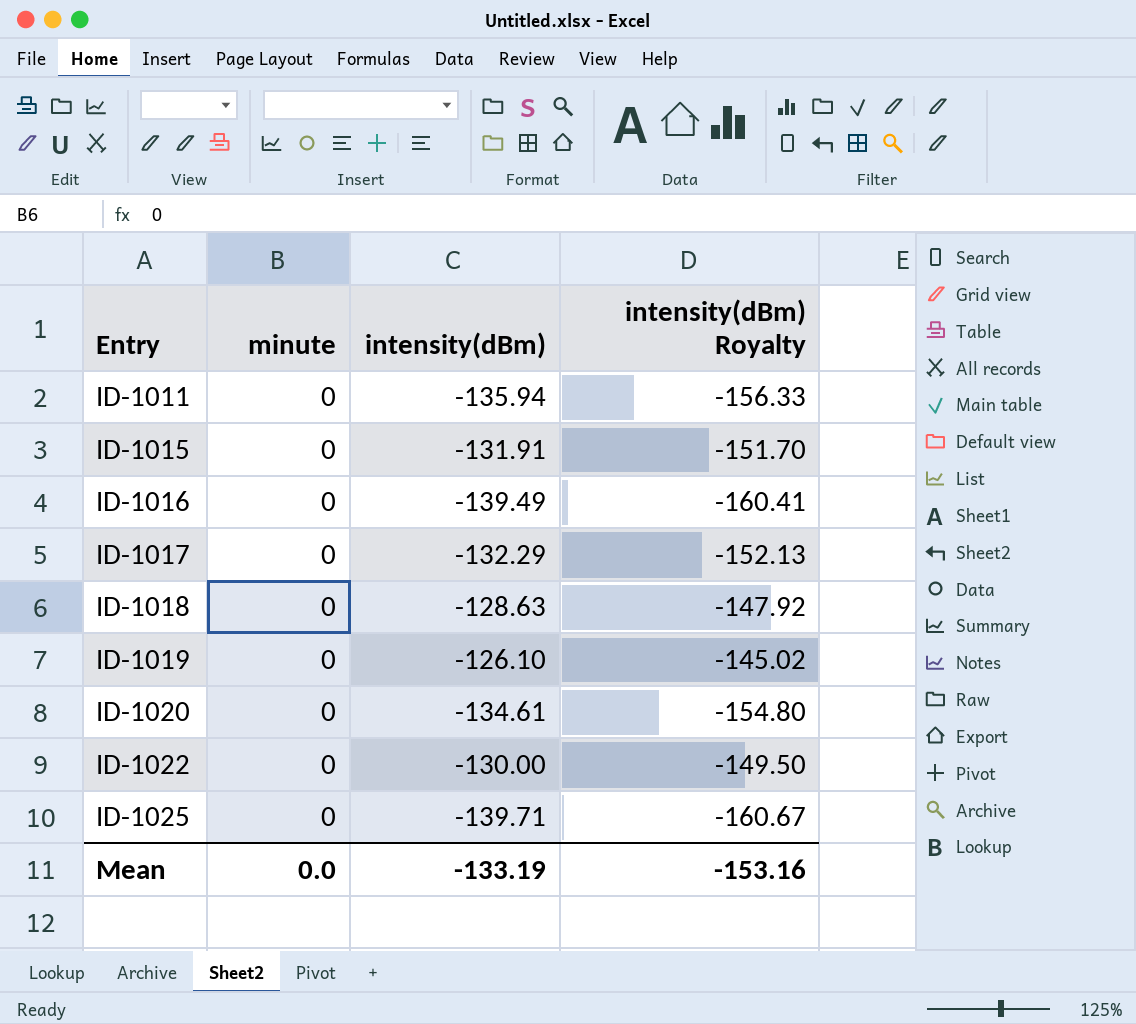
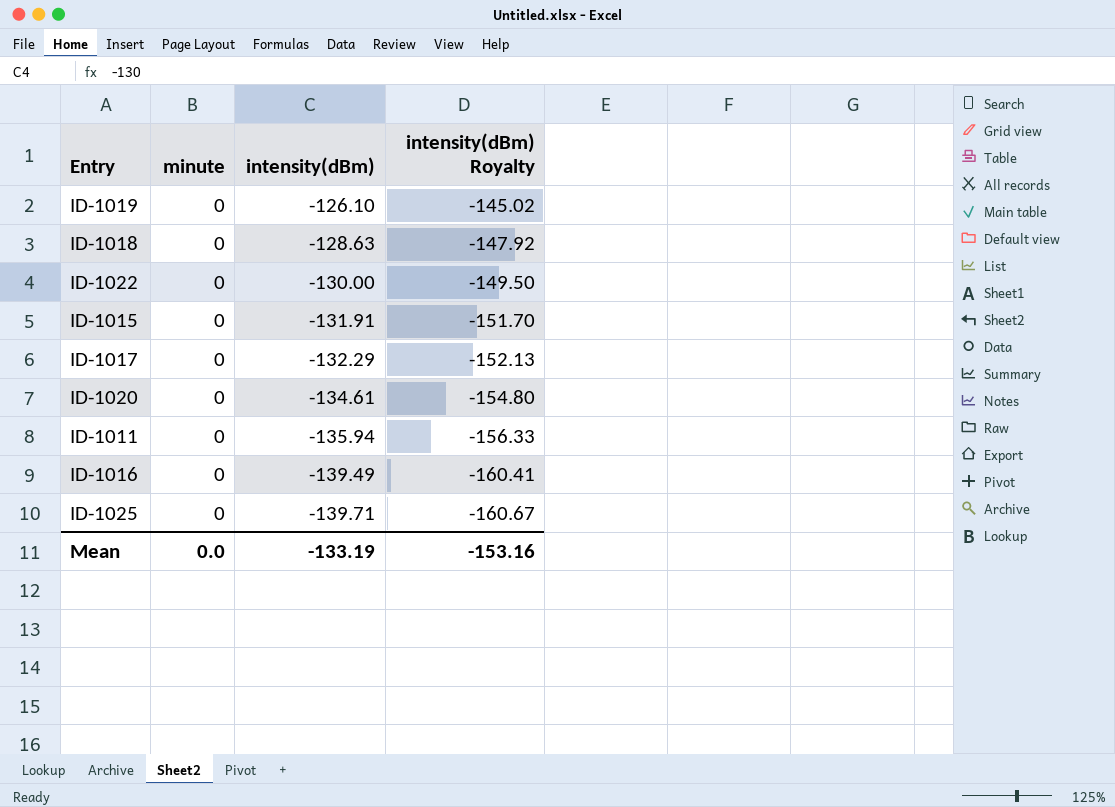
row order: Entry ascending -> intensity(dBm) descending

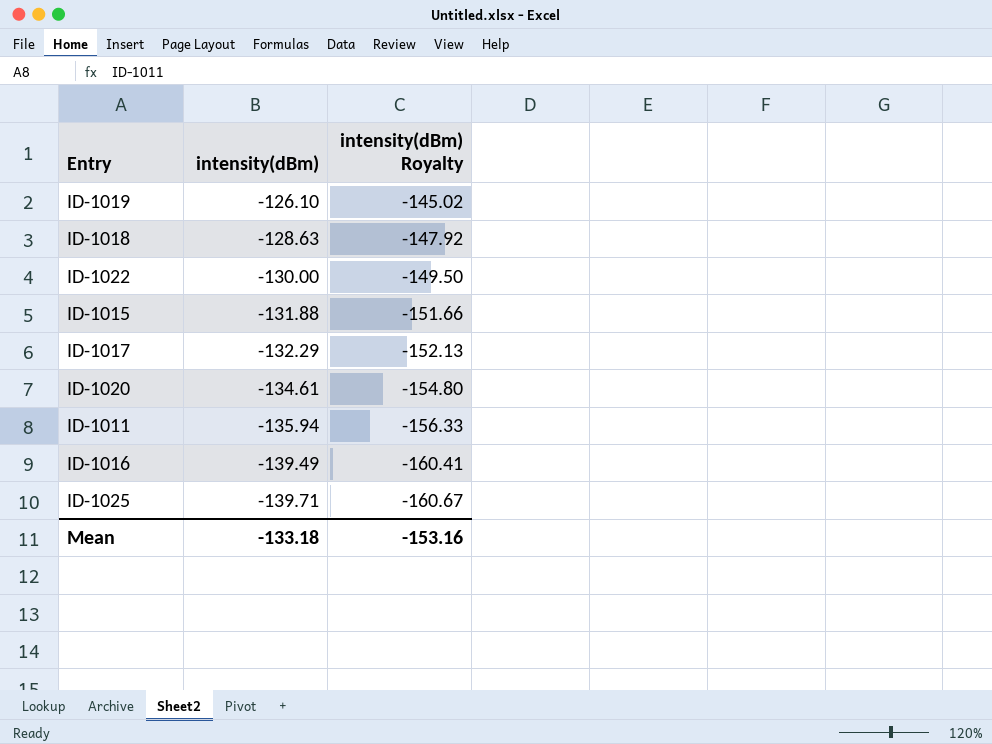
column minute | position: 2 -> none
ID-1015 | intensity(dBm): -131.91 -> -131.88
ID-1015 | intensity(dBm) Royalty: -151.70 -> -151.66
Mean | intensity(dBm): -133.19 -> -133.18

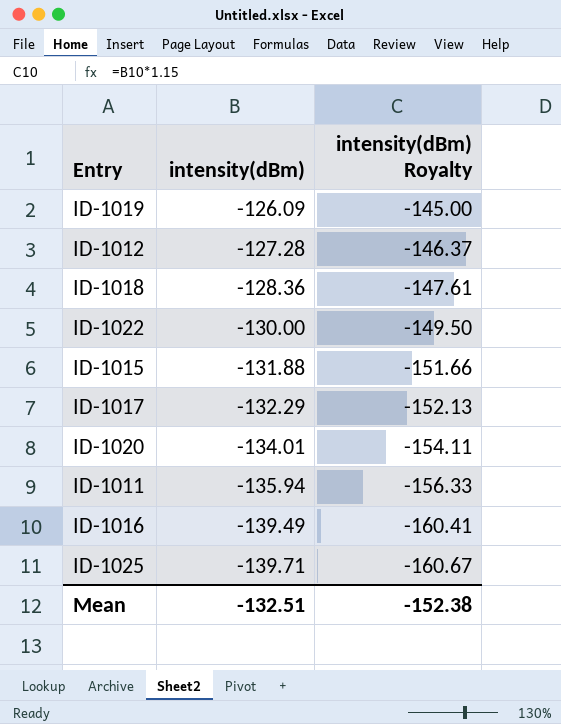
ID-1019 | intensity(dBm): -126.10 -> -126.09
ID-1019 | intensity(dBm) Royalty: -145.02 -> -145.00
row ID-1012: none -> -127.28 | -146.37
ID-1018 | intensity(dBm): -128.63 -> -128.36
ID-1018 | intensity(dBm) Royalty: -147.92 -> -147.61
ID-1020 | intensity(dBm): -134.61 -> -134.01
ID-1020 | intensity(dBm) Royalty: -154.80 -> -154.11
Mean | intensity(dBm): -133.18 -> -132.51
Mean | intensity(dBm) Royalty: -153.16 -> -152.38

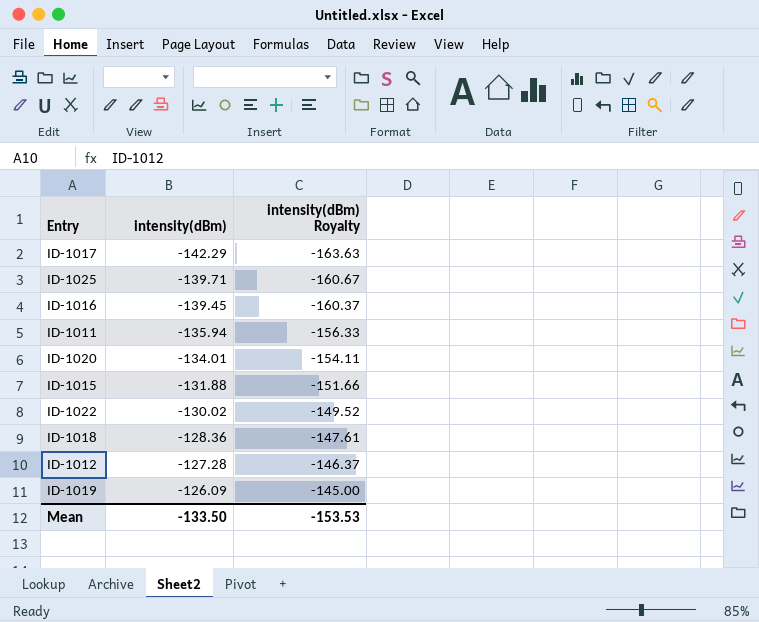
row order: intensity(dBm) descending -> intensity(dBm) ascending
ID-1017 | intensity(dBm): -132.29 -> -142.29
ID-1017 | intensity(dBm) Royalty: -152.13 -> -163.63
ID-1016 | intensity(dBm): -139.49 -> -139.45
ID-1016 | intensity(dBm) Royalty: -160.41 -> -160.37
ID-1022 | intensity(dBm): -130.00 -> -130.02
ID-1022 | intensity(dBm) Royalty: -149.50 -> -149.52
Mean | intensity(dBm): -132.51 -> -133.50
Mean | intensity(dBm) Royalty: -152.38 -> -153.53

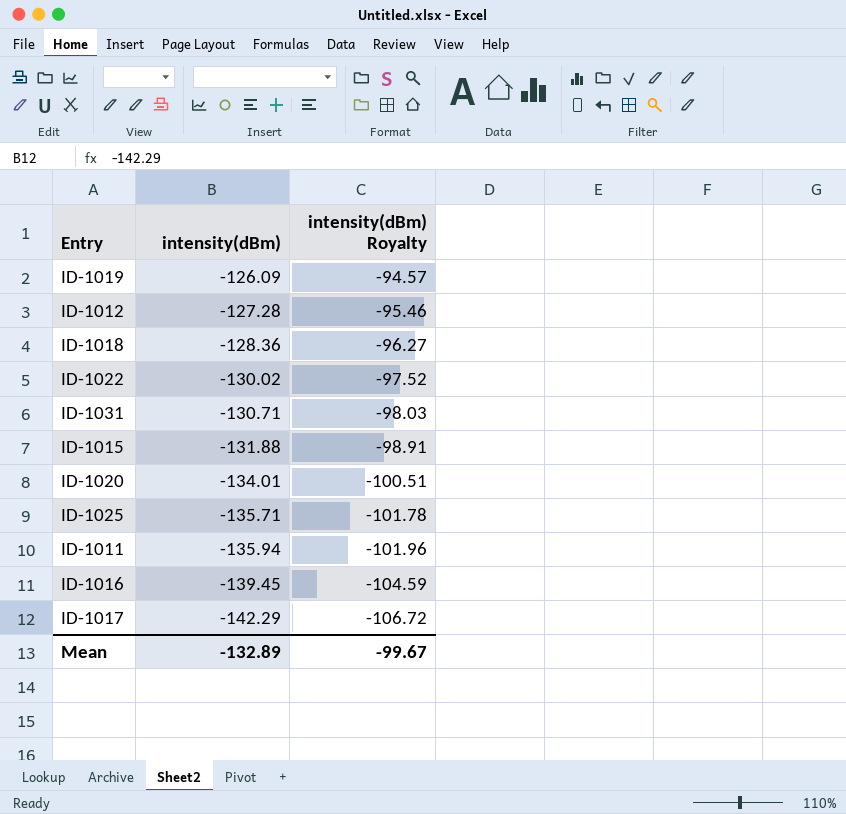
row order: intensity(dBm) ascending -> intensity(dBm) descending
column intensity(dBm) Royalty | formula: [intensity(dBm)] * 1.15 -> [intensity(dBm)] * 0.75
row ID-1031: none -> -130.71 | -98.03
ID-1025 | intensity(dBm): -139.71 -> -135.71
Mean | intensity(dBm): -133.50 -> -132.89
Mean | intensity(dBm) Royalty: -153.53 -> -99.67

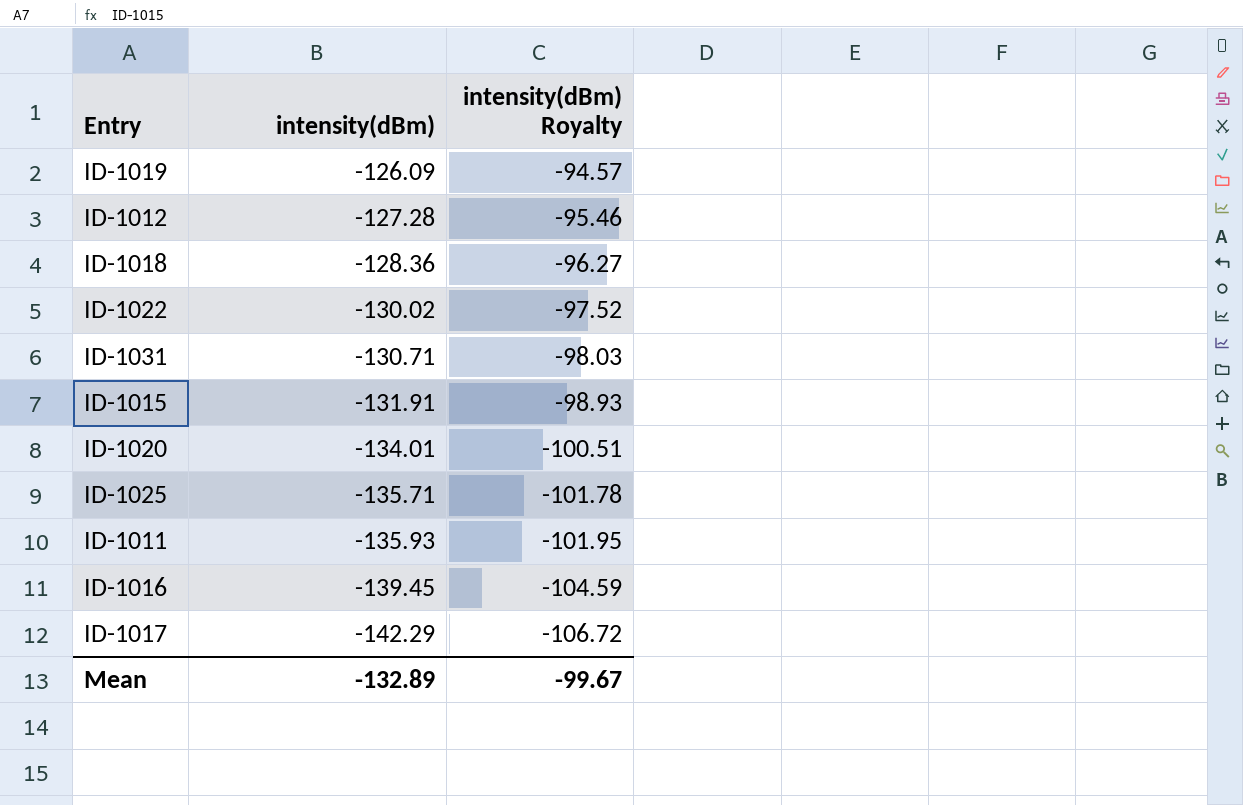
ID-1015 | intensity(dBm): -131.88 -> -131.91
ID-1015 | intensity(dBm) Royalty: -98.91 -> -98.93
ID-1011 | intensity(dBm): -135.94 -> -135.93
ID-1011 | intensity(dBm) Royalty: -101.96 -> -101.95

